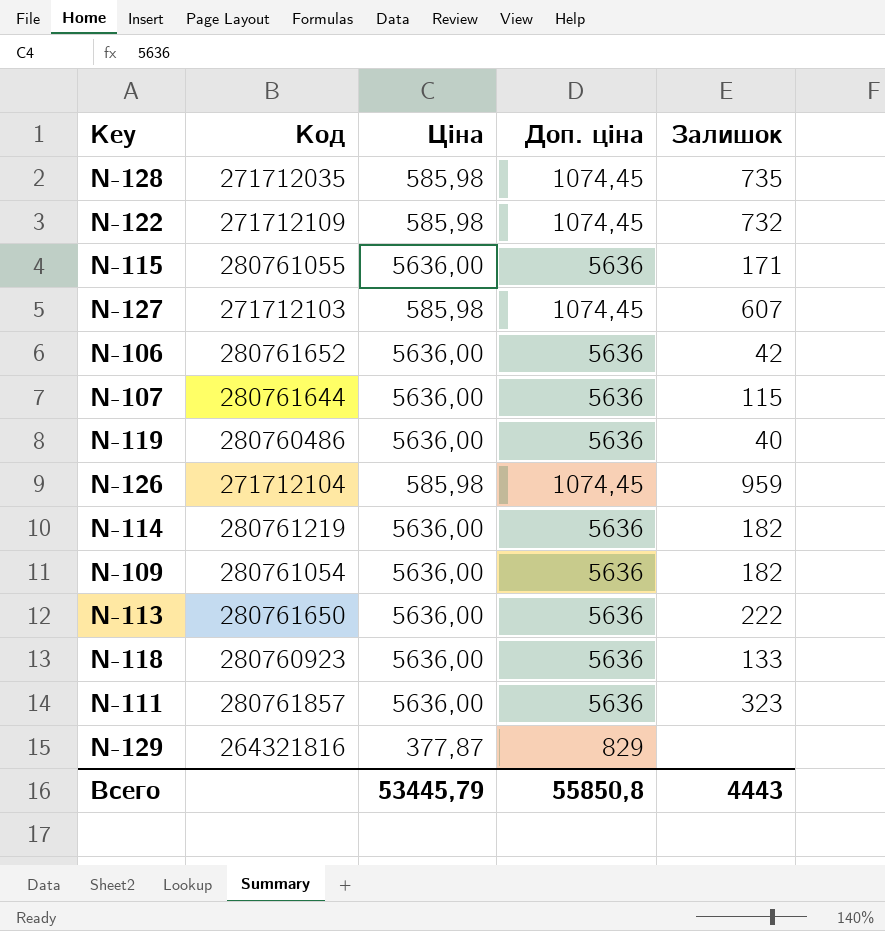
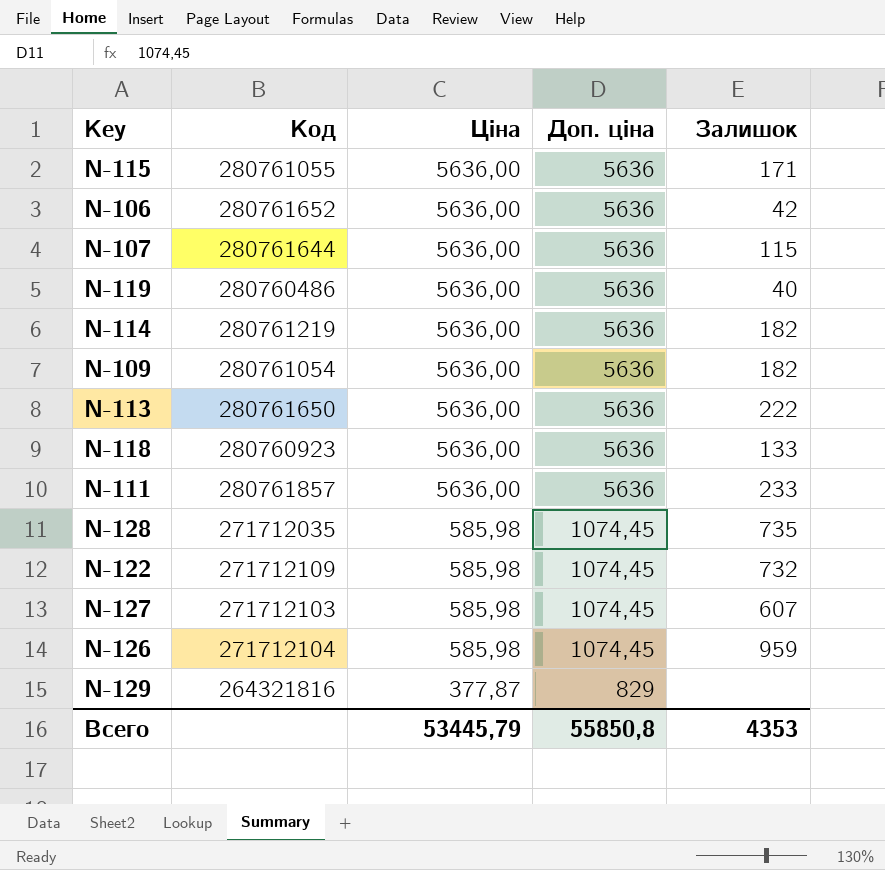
row order: none -> Ціна descending
N-111 | Залишок: 323 -> 233
Всего | Залишок: 4443 -> 4353

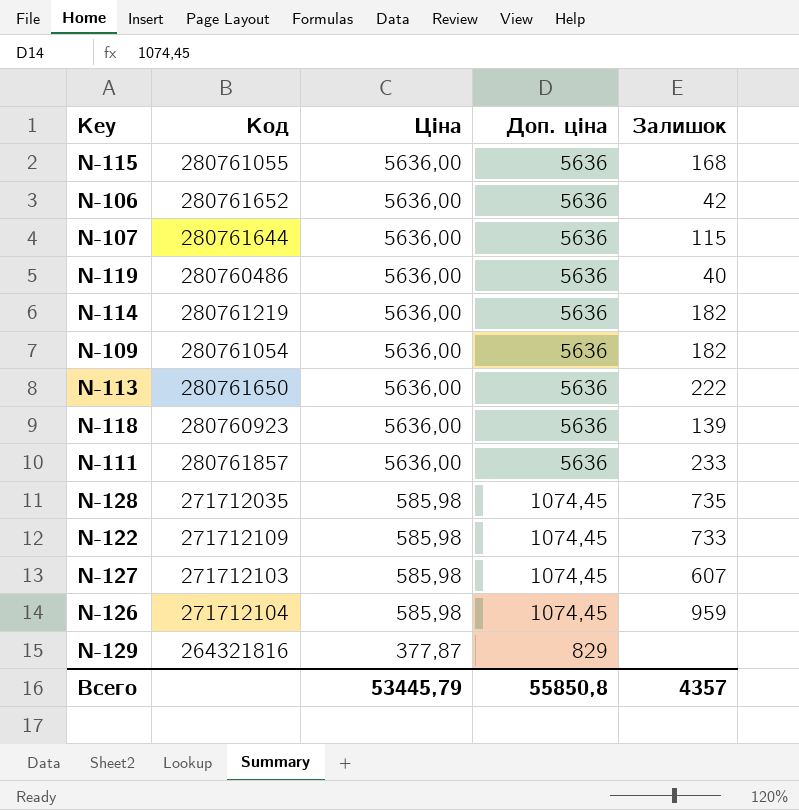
N-115 | Залишок: 171 -> 168
N-118 | Залишок: 133 -> 139
N-122 | Залишок: 732 -> 733
Всего | Залишок: 4353 -> 4357

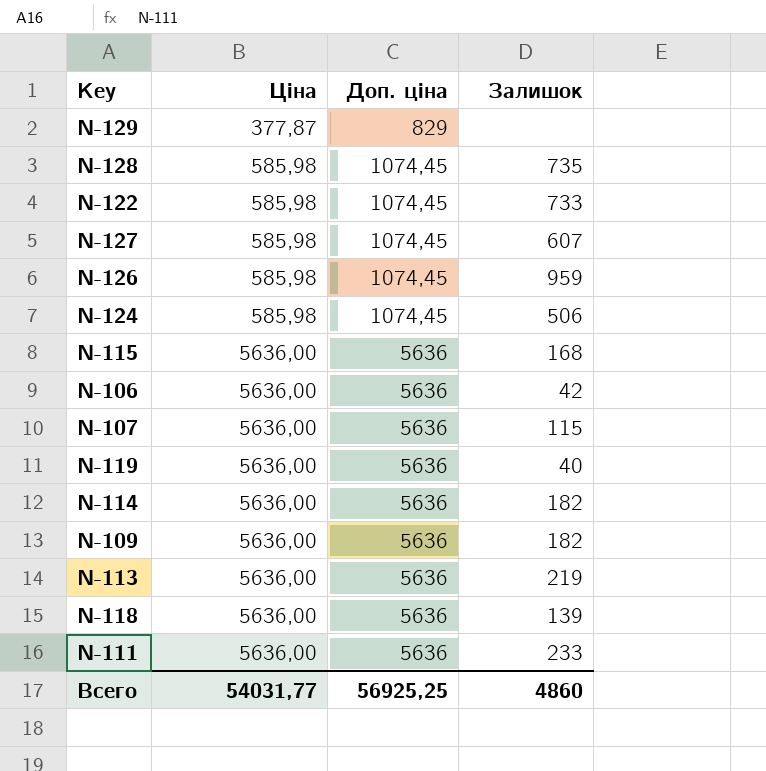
row order: Ціна descending -> Ціна ascending
column Код | position: 2 -> none
row N-124: none -> 585,98 | 1074,45 | 506
N-113 | Залишок: 222 -> 219
Всего | Ціна: 53445,79 -> 54031,77
Всего | Доп. ціна: 55850,8 -> 56925,25
Всего | Залишок: 4357 -> 4860

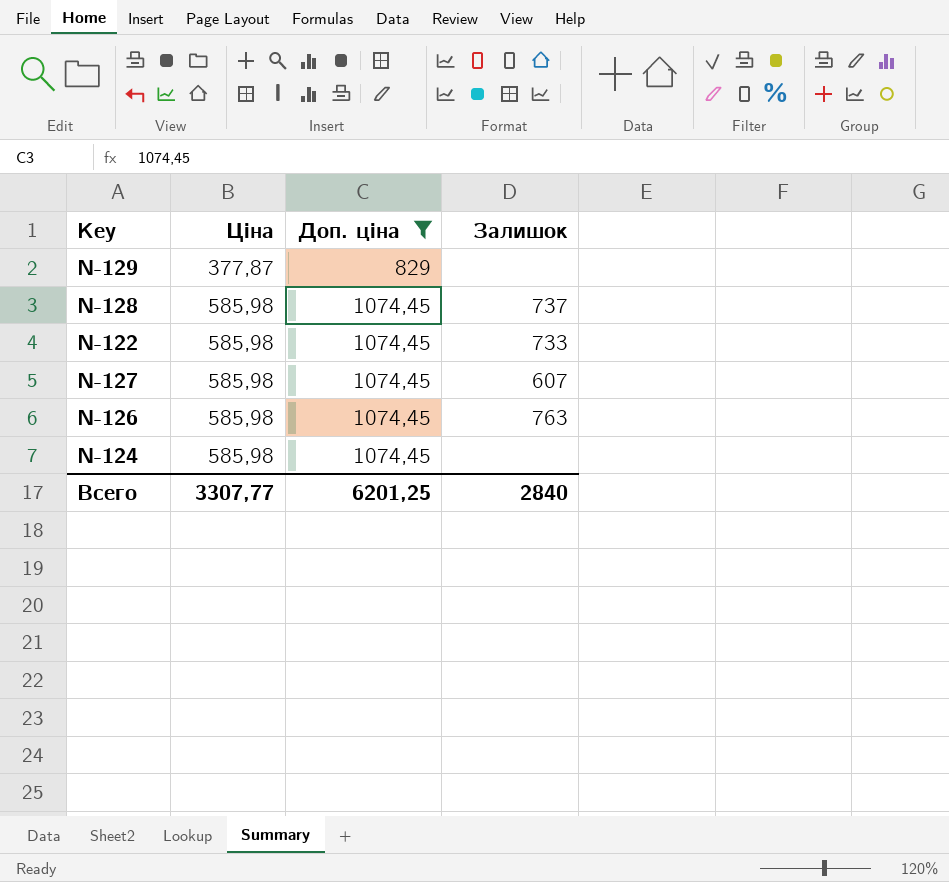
filter: none -> Доп. ціна != 5636
N-128 | Залишок: 735 -> 737
N-126 | Залишок: 959 -> 763
N-124 | Залишок: 506 -> none
Всего | Ціна: 54031,77 -> 3307,77
Всего | Доп. ціна: 56925,25 -> 6201,25
Всего | Залишок: 4860 -> 2840

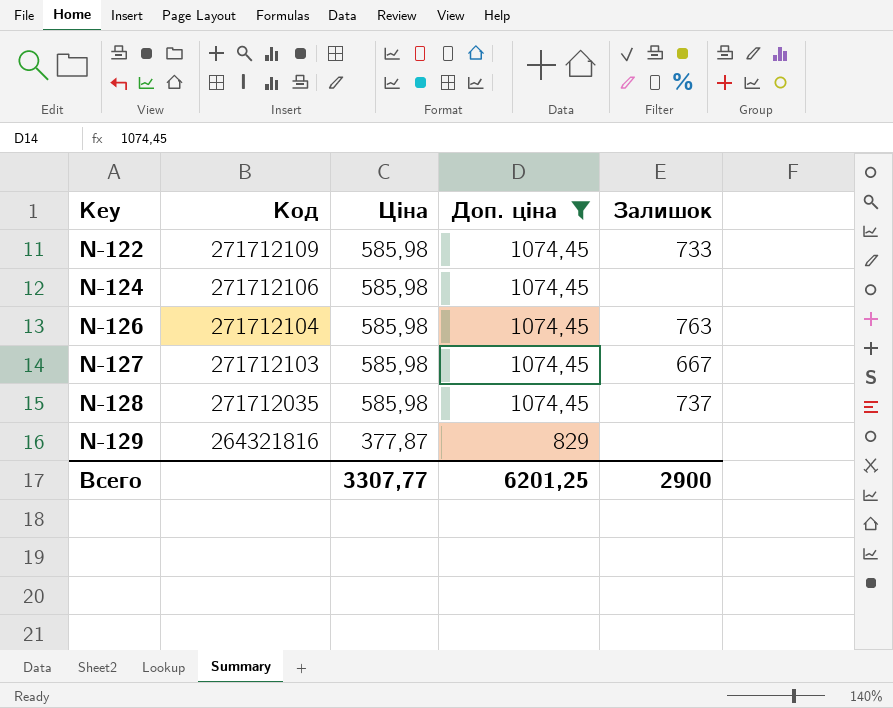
row order: Ціна ascending -> Key ascending
column Код | position: none -> 2
N-127 | Залишок: 607 -> 667
Всего | Залишок: 2840 -> 2900

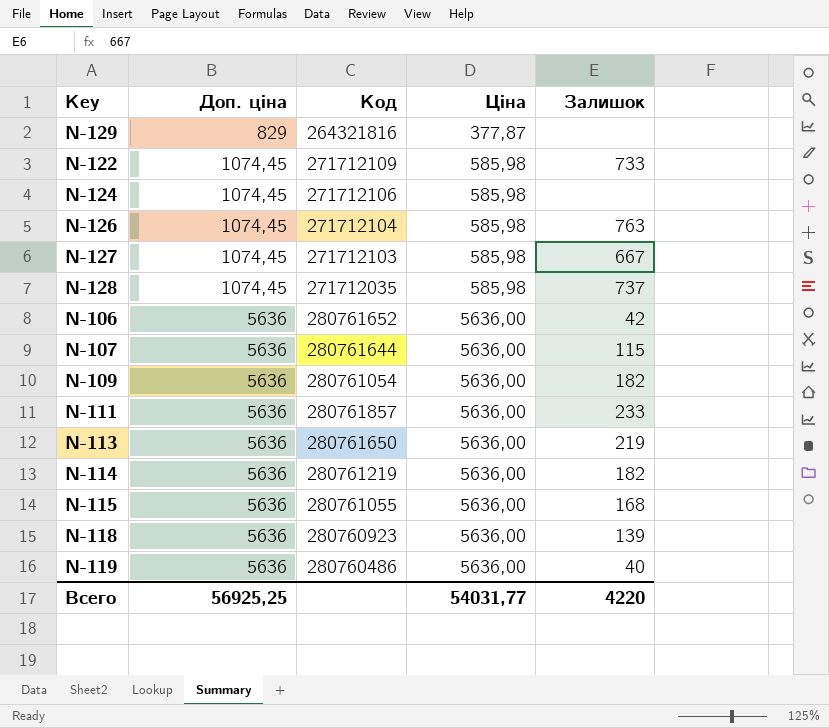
filter: Доп. ціна != 5636 -> none
row order: Key ascending -> Доп. ціна ascending
column Доп. ціна | position: 4 -> 2
Всего | Доп. ціна: 6201,25 -> 56925,25
Всего | Ціна: 3307,77 -> 54031,77
Всего | Залишок: 2900 -> 4220

